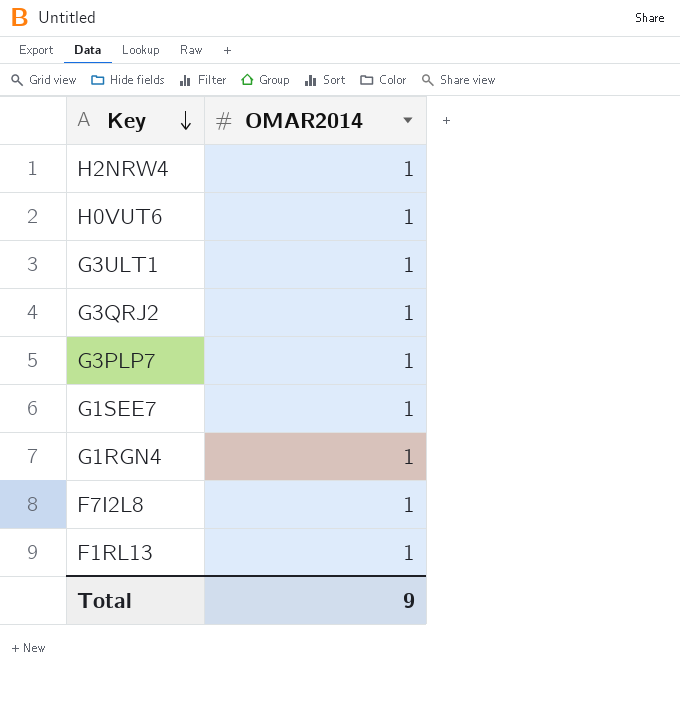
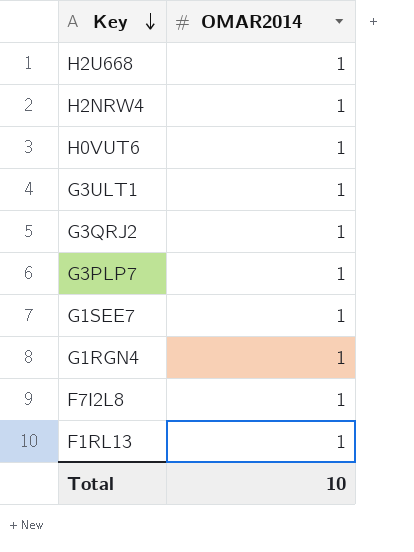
row H2U668: none -> 1
Total | OMAR2014: 9 -> 10

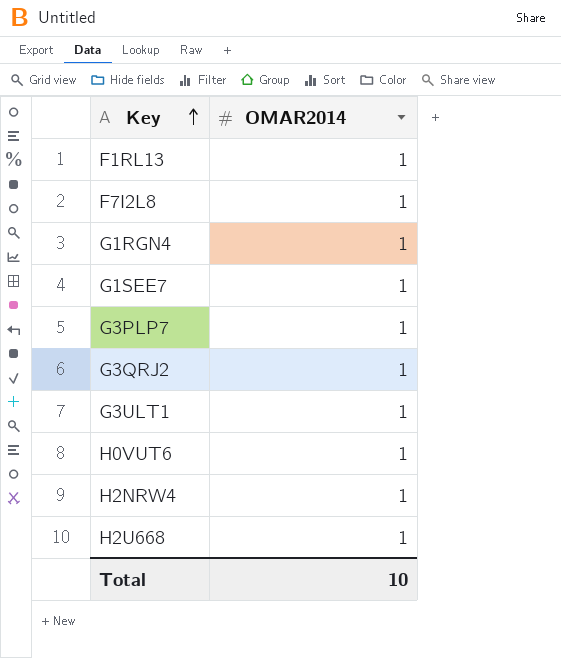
row order: Key descending -> Key ascending

